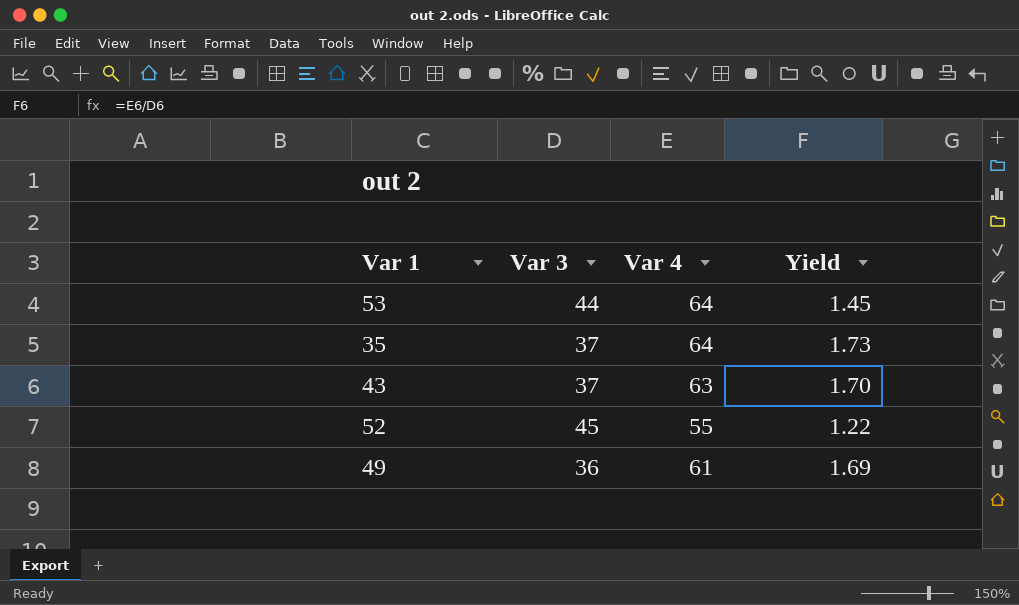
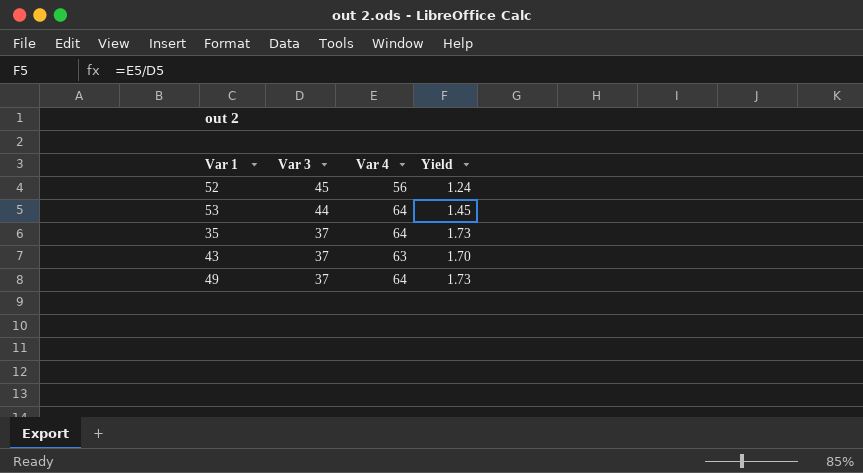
row order: none -> Var 3 descending
52 | Var 4: 55 -> 56
52 | Yield: 1.22 -> 1.24
49 | Var 3: 36 -> 37
49 | Var 4: 61 -> 64
49 | Yield: 1.69 -> 1.73

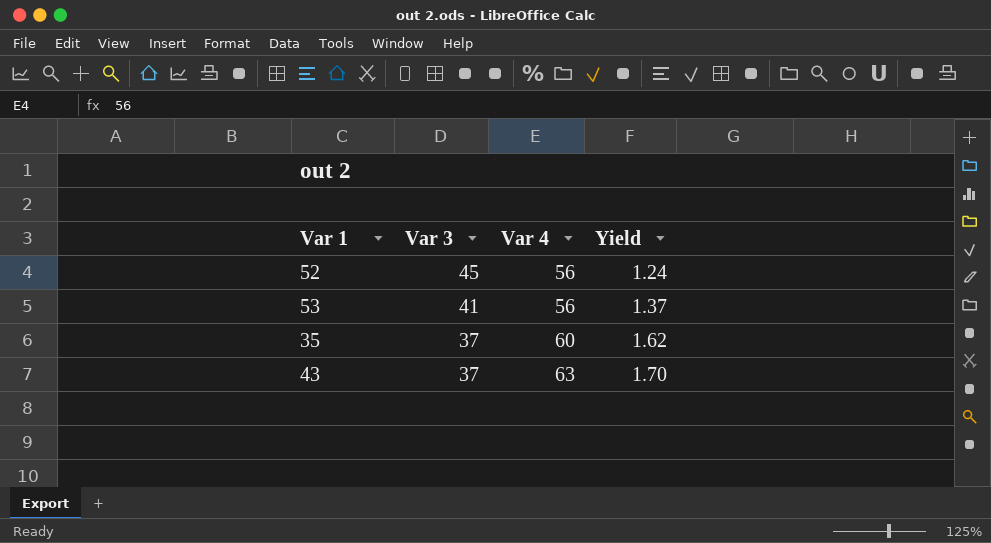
row 49: 37 | 64 | 1.73 -> none
53 | Var 3: 44 -> 41
53 | Var 4: 64 -> 56
53 | Yield: 1.45 -> 1.37
35 | Var 4: 64 -> 60
35 | Yield: 1.73 -> 1.62

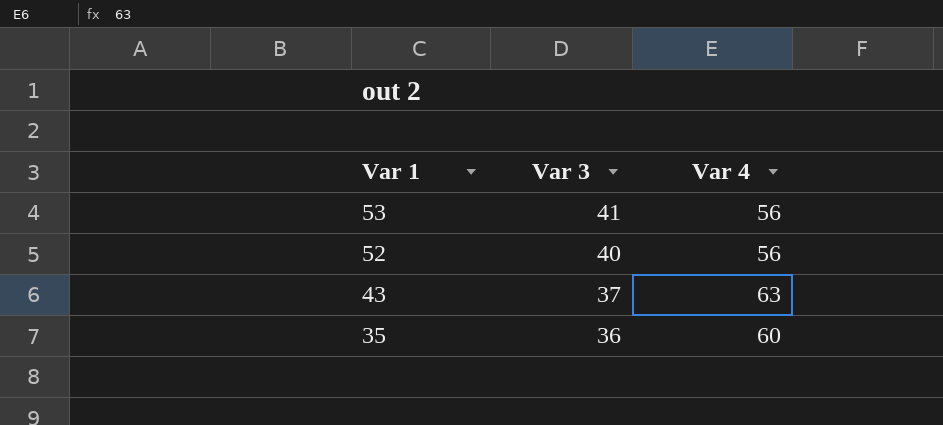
row order: Var 3 descending -> Var 1 descending
column Yield | formula: [Var 4] / [Var 3] -> none
52 | Var 3: 45 -> 40
35 | Var 3: 37 -> 36

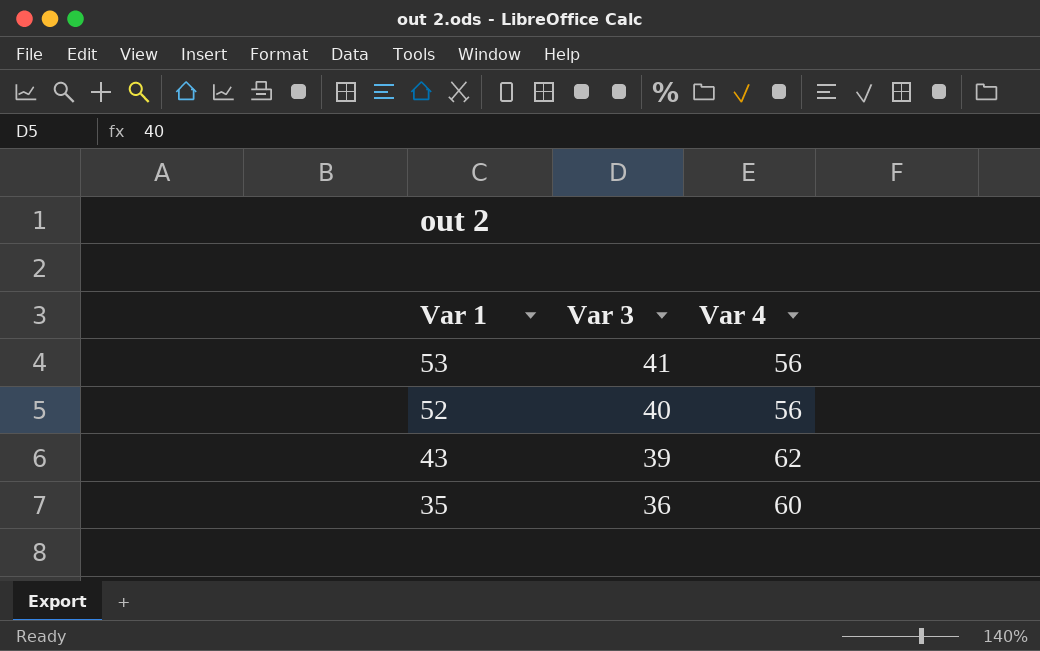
43 | Var 3: 37 -> 39
43 | Var 4: 63 -> 62

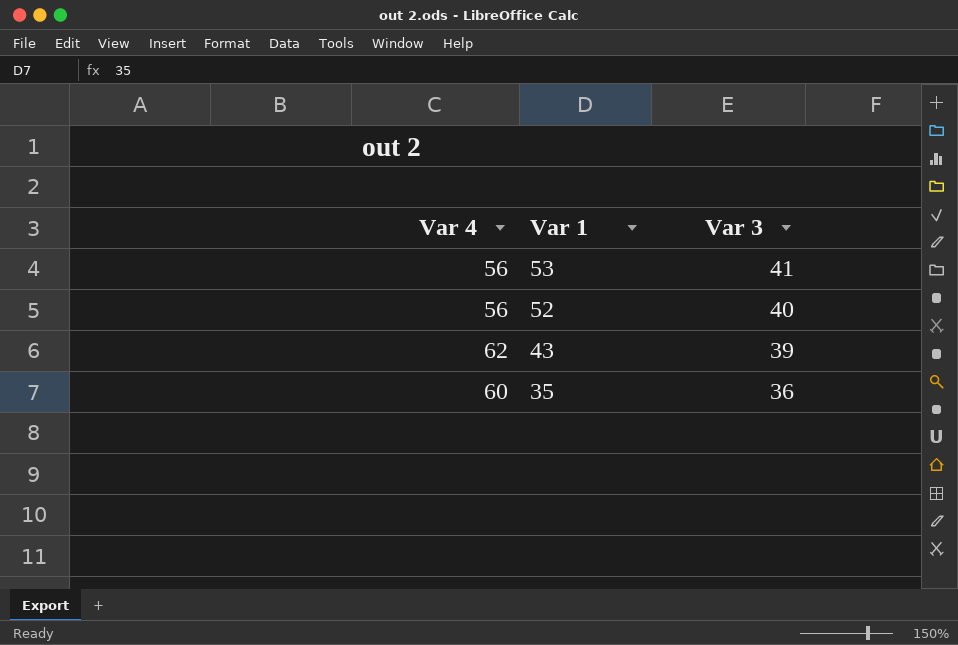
column Var 4 | position: 3 -> 1

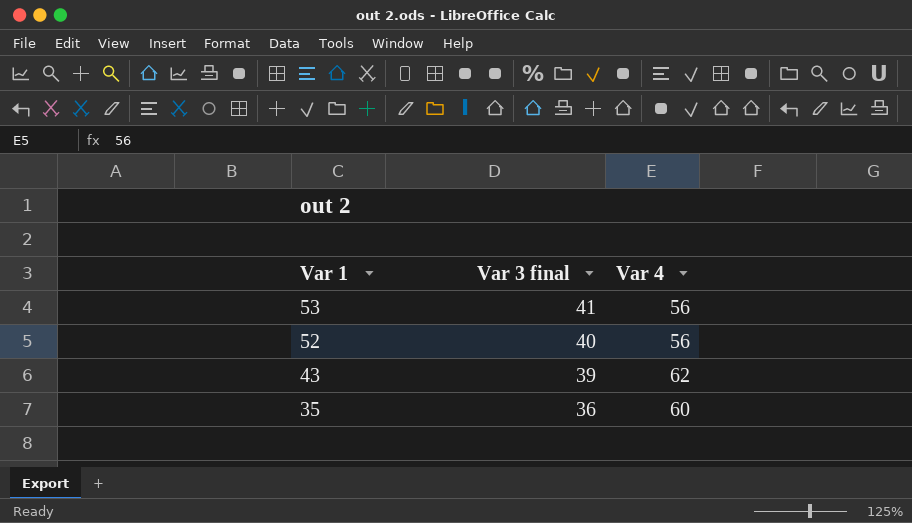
column name: Var 3 -> Var 3 final
column Var 4 | position: 1 -> 3

